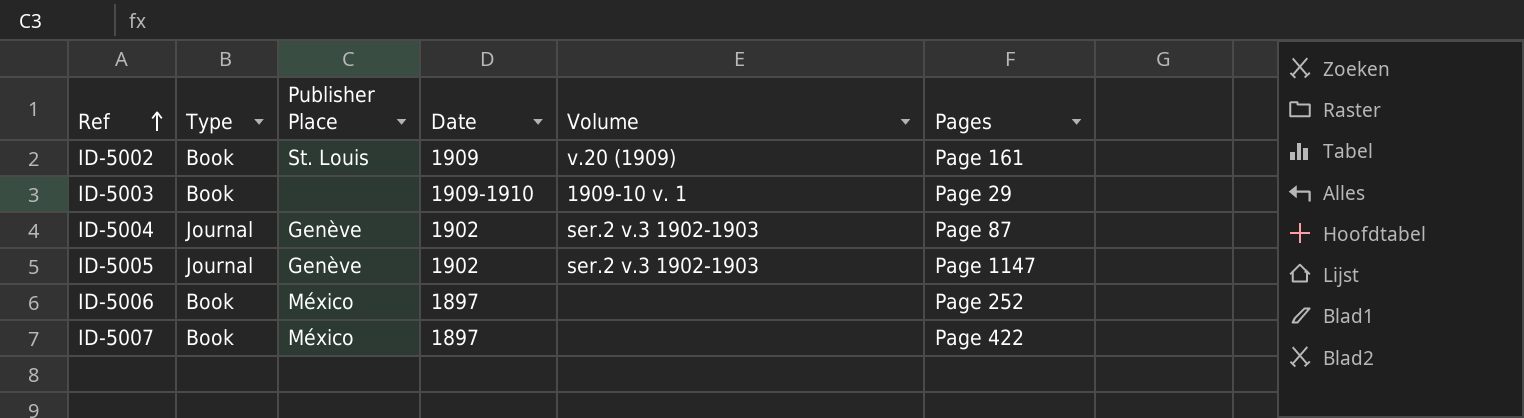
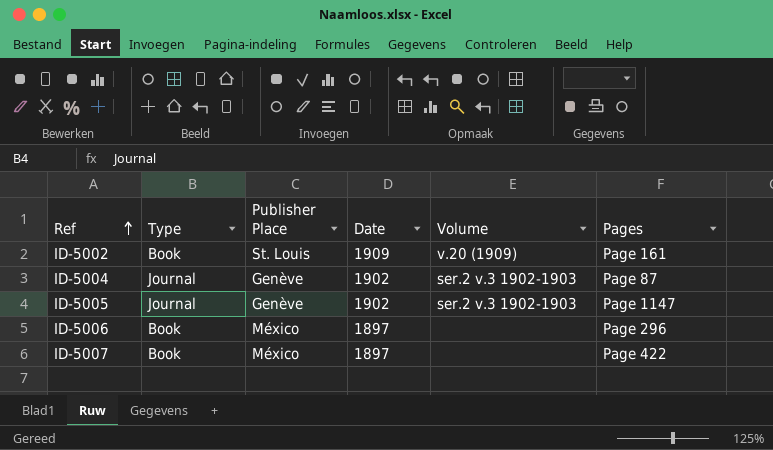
row ID-5003: Book | none | 1909-1910 | 1909-10 v. 1 | Page 29 -> none
ID-5006 | Pages: Page 252 -> Page 296

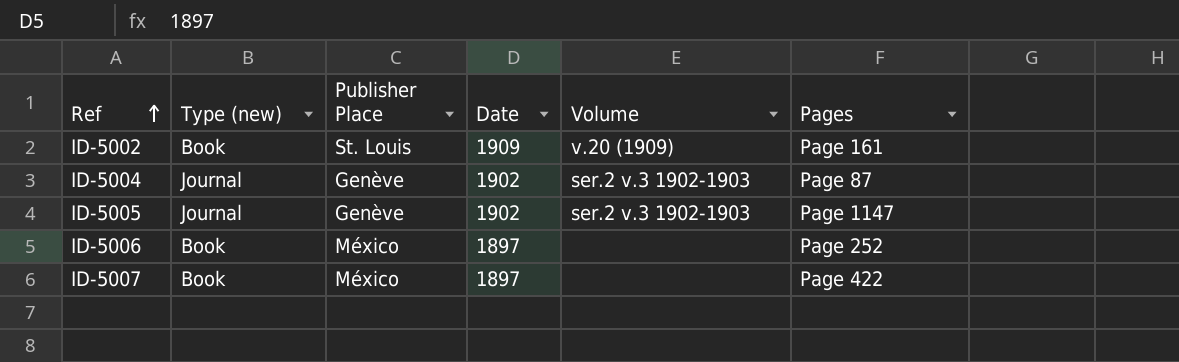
column name: Type -> Type (new)
ID-5006 | Pages: Page 296 -> Page 252

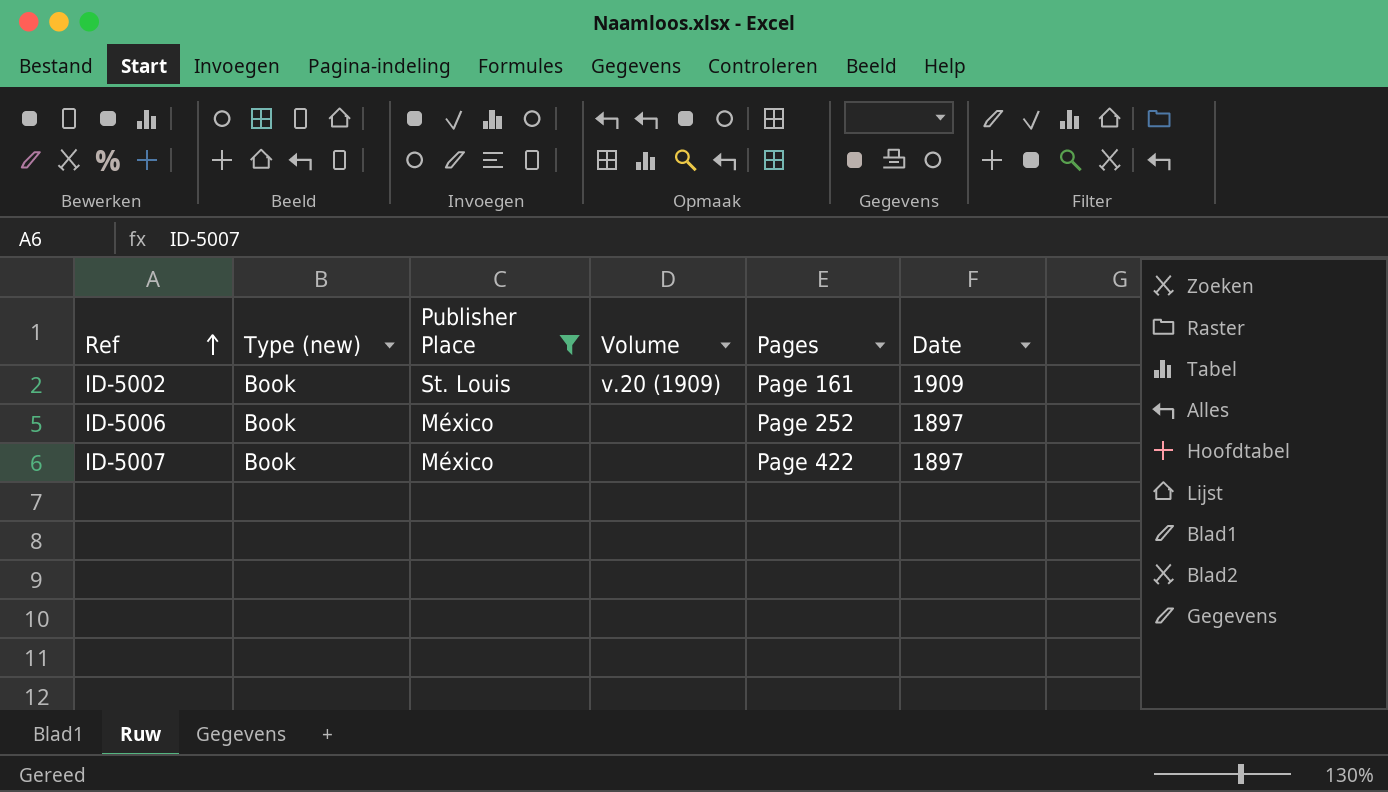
filter: none -> Publisher Place != Genève
column Date | position: 4 -> 6

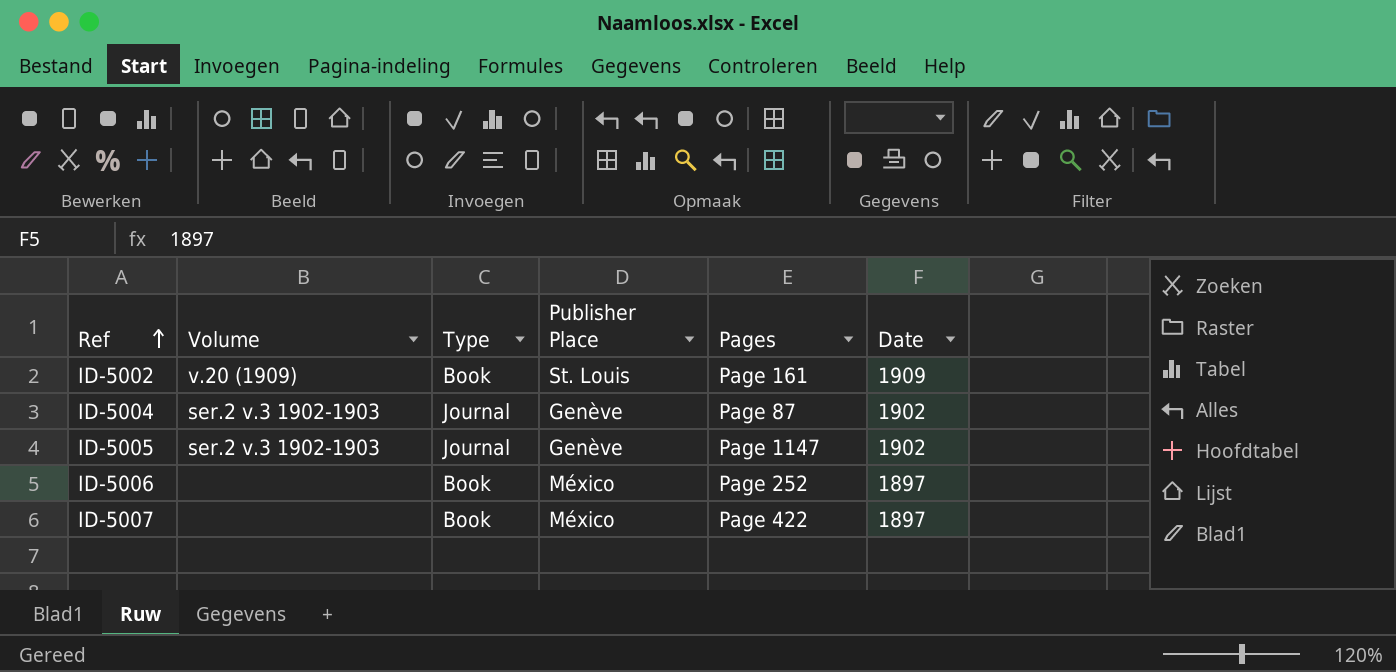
filter: Publisher Place != Genève -> none
column Volume | position: 4 -> 2
column name: Type (new) -> Type

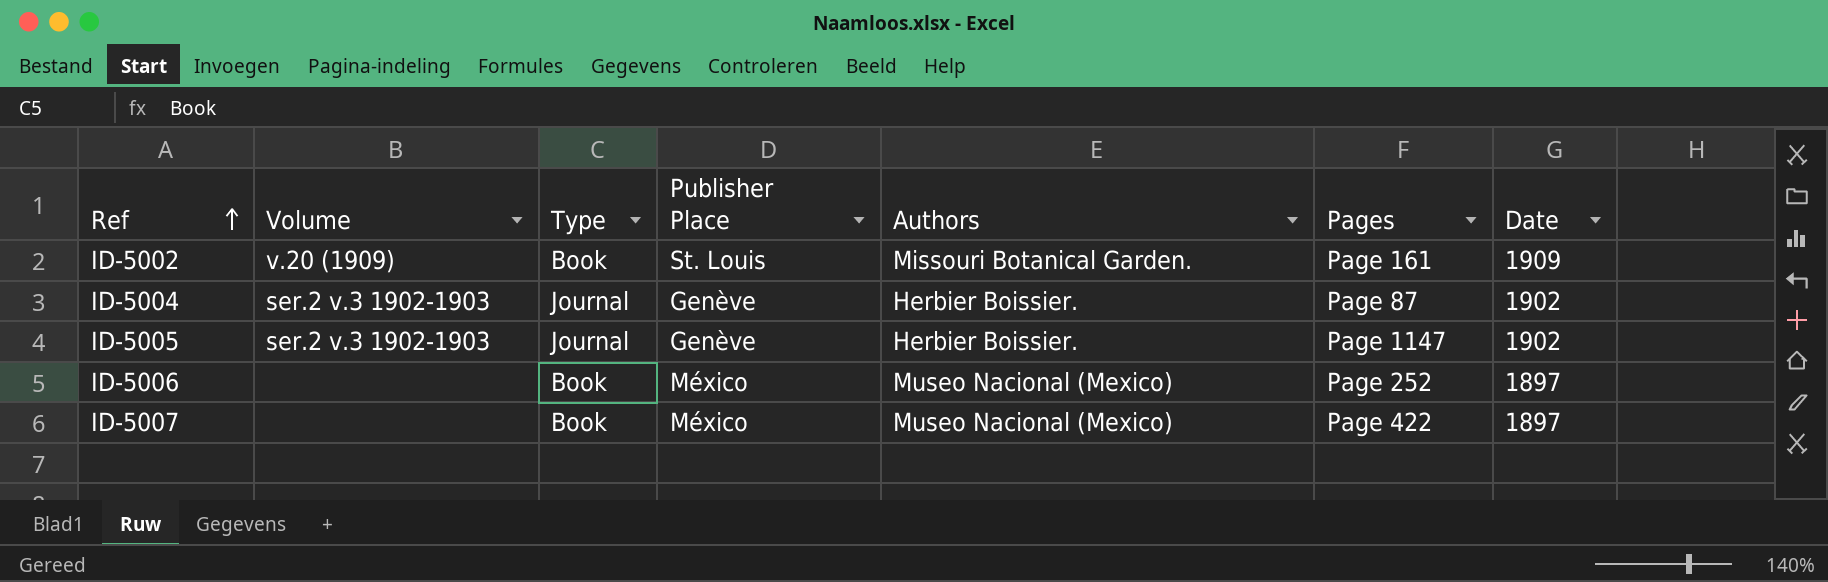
column Authors | position: none -> 5

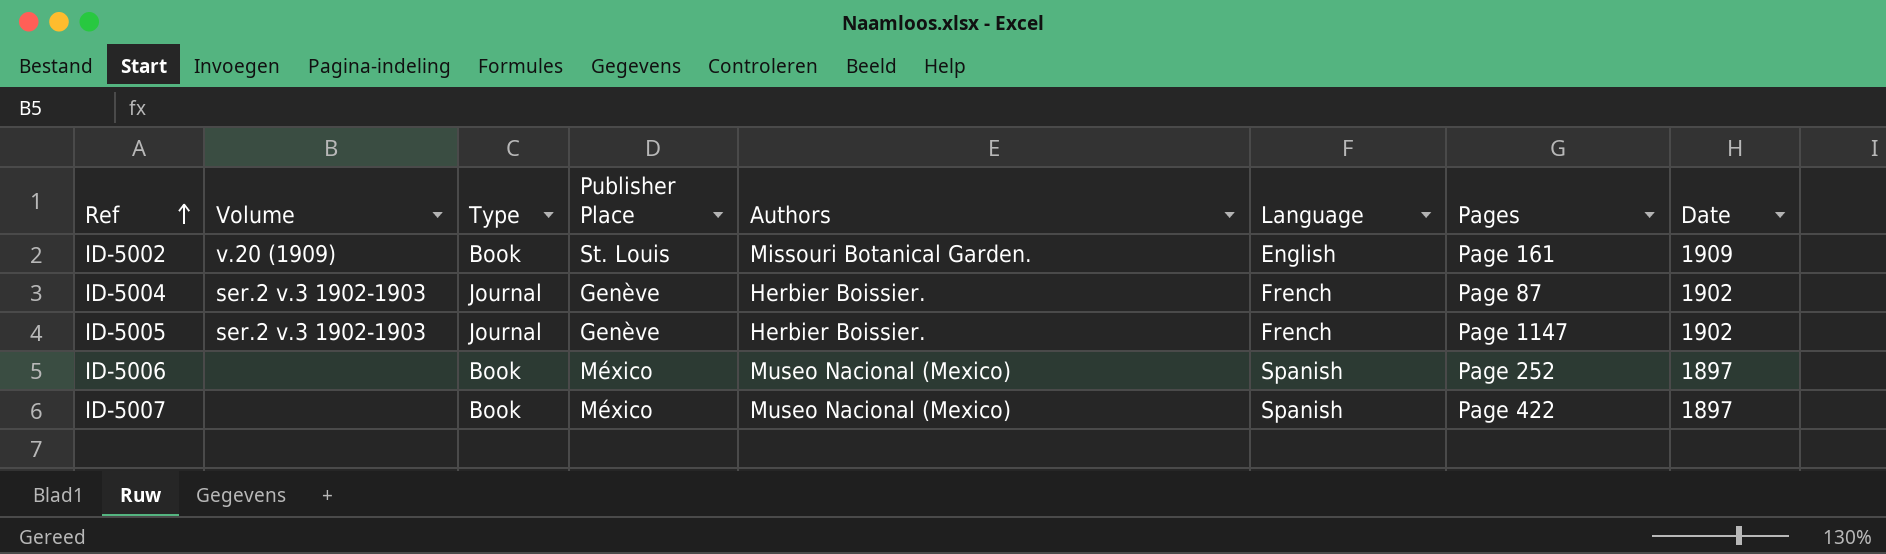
column Language | position: none -> 6

